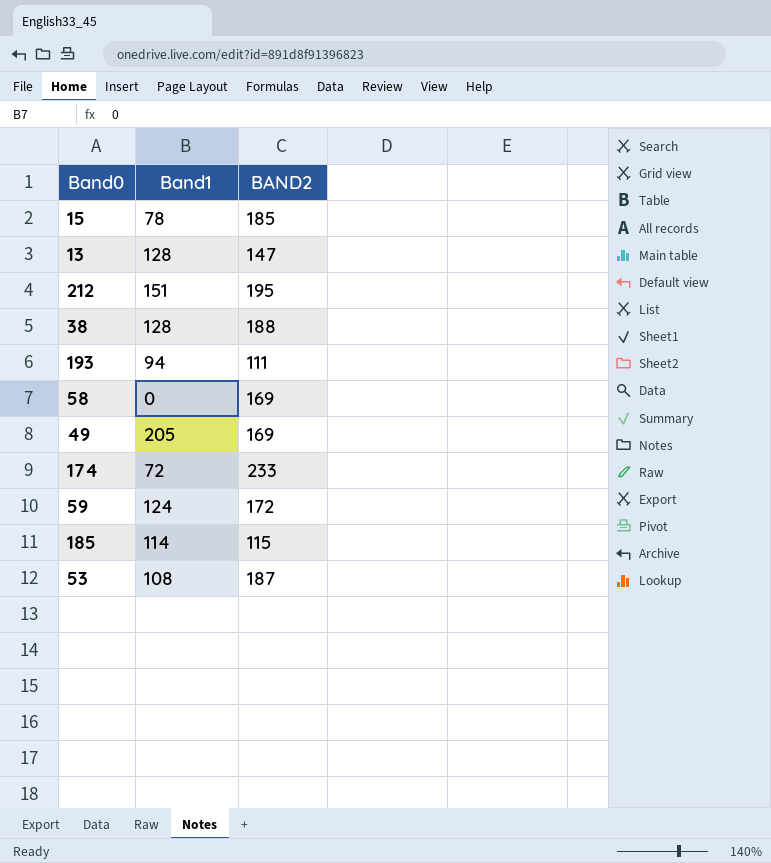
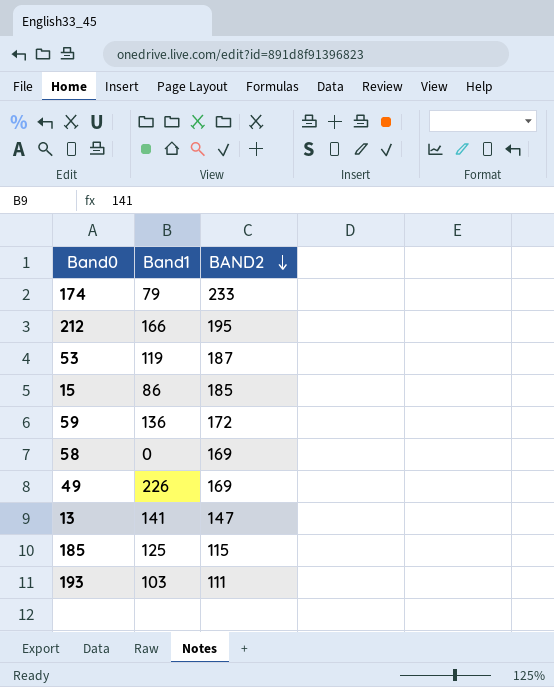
row order: none -> BAND2 descending
row 38: 128 | 188 -> none
174 | Band1: 72 -> 79
212 | Band1: 151 -> 166
53 | Band1: 108 -> 119
15 | Band1: 78 -> 86
59 | Band1: 124 -> 136
49 | Band1: 205 -> 226
13 | Band1: 128 -> 141
185 | Band1: 114 -> 125
193 | Band1: 94 -> 103

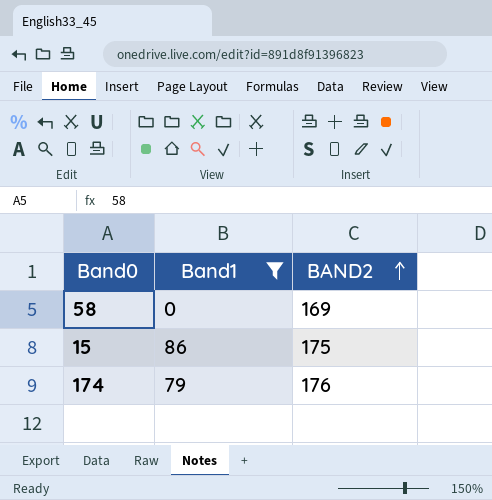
filter: none -> Band1 <= 86
row order: BAND2 descending -> BAND2 ascending
15 | BAND2: 185 -> 175
174 | BAND2: 233 -> 176

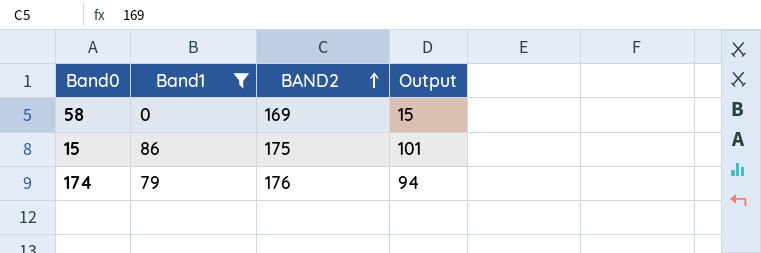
column Output | formula: none -> [Band1] + 15

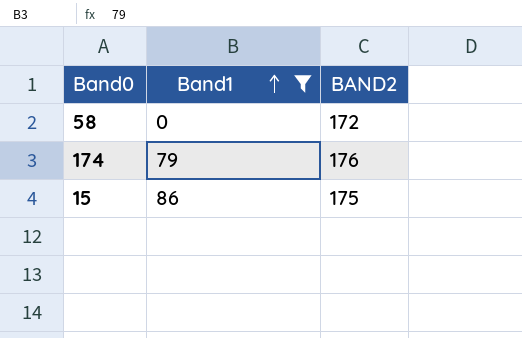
row order: BAND2 ascending -> Band1 ascending
column Output | formula: [Band1] + 15 -> none
58 | BAND2: 169 -> 172

